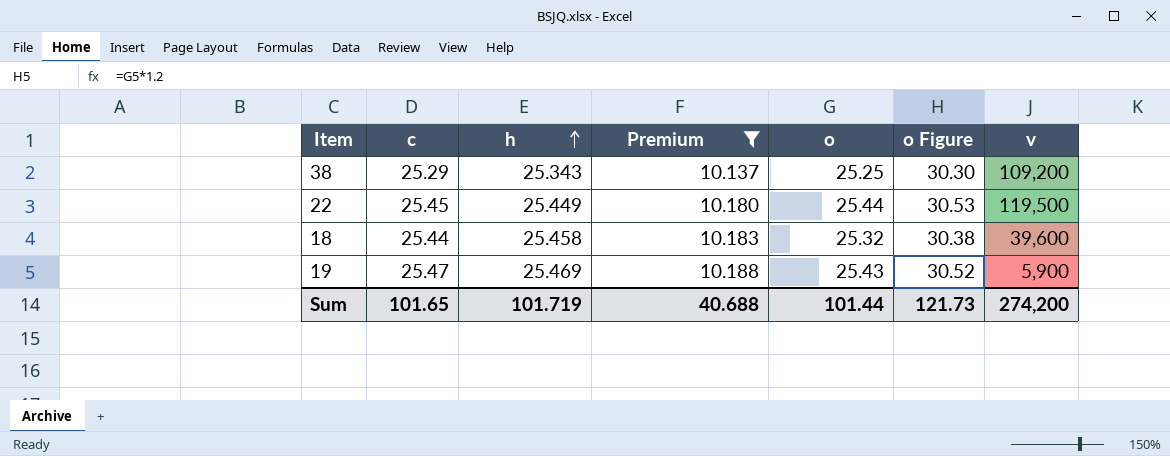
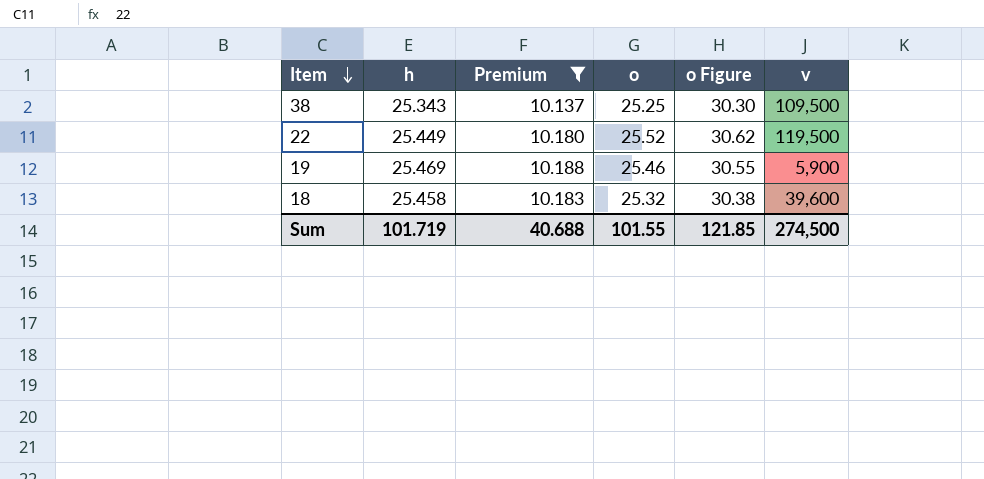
row order: h ascending -> Item descending
column c | position: 2 -> none
38 | v: 109,200 -> 109,500
22 | o: 25.44 -> 25.52
22 | o Figure: 30.53 -> 30.62
19 | o: 25.43 -> 25.46
19 | o Figure: 30.52 -> 30.55
Sum | o: 101.44 -> 101.55
Sum | o Figure: 121.73 -> 121.85
Sum | v: 274,200 -> 274,500

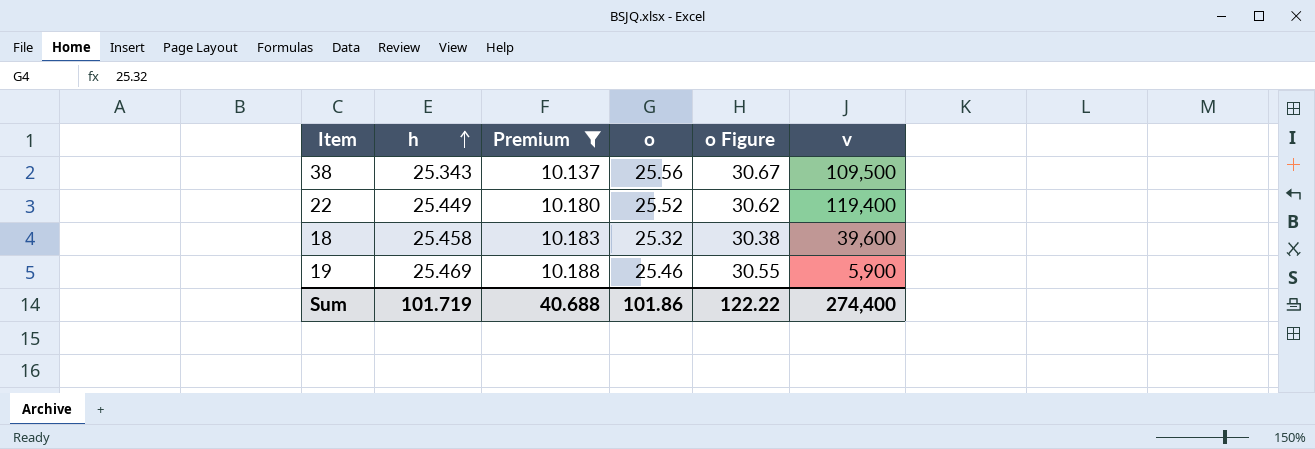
row order: Item descending -> h ascending
38 | o: 25.25 -> 25.56
38 | o Figure: 30.30 -> 30.67
22 | v: 119,500 -> 119,400
Sum | o: 101.55 -> 101.86
Sum | o Figure: 121.85 -> 122.22
Sum | v: 274,500 -> 274,400

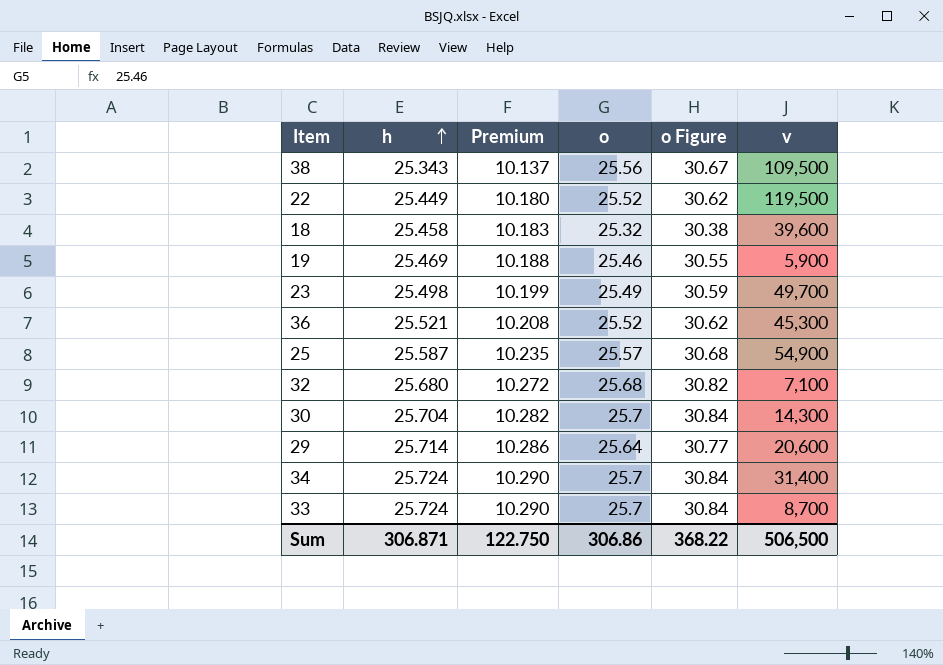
filter: Premium <= 10.188 -> none
22 | v: 119,400 -> 119,500
Sum | h: 101.719 -> 306.871
Sum | Premium: 40.688 -> 122.750
Sum | o: 101.86 -> 306.86
Sum | o Figure: 122.22 -> 368.22
Sum | v: 274,400 -> 506,500

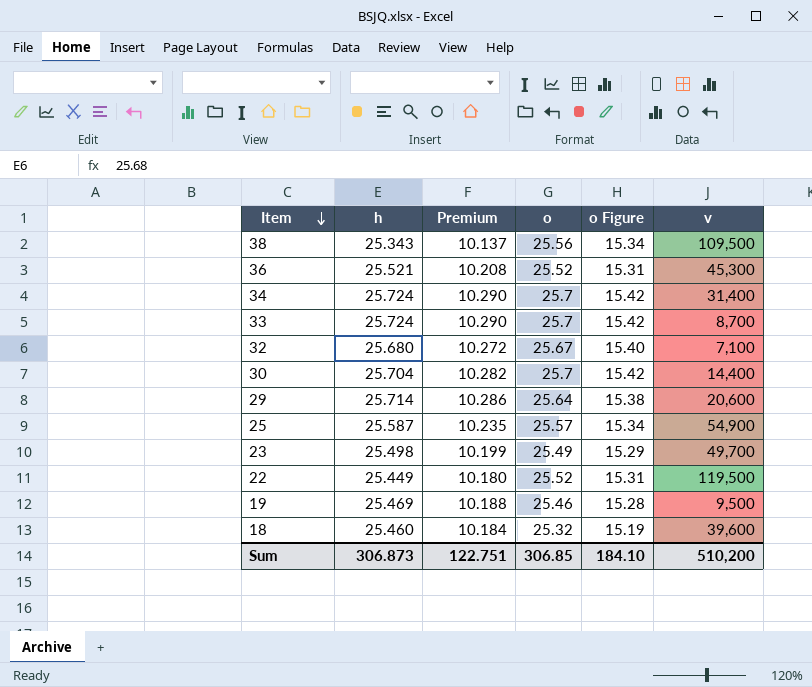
row order: h ascending -> Item descending
column o Figure | formula: [o] * 1.2 -> [o] * 0.6
32 | o: 25.68 -> 25.67
30 | v: 14,300 -> 14,400
19 | v: 5,900 -> 9,500
18 | h: 25.458 -> 25.460
18 | Premium: 10.183 -> 10.184
Sum | h: 306.871 -> 306.873
Sum | Premium: 122.750 -> 122.751
Sum | o: 306.86 -> 306.85
Sum | o Figure: 368.22 -> 184.10
Sum | v: 506,500 -> 510,200

